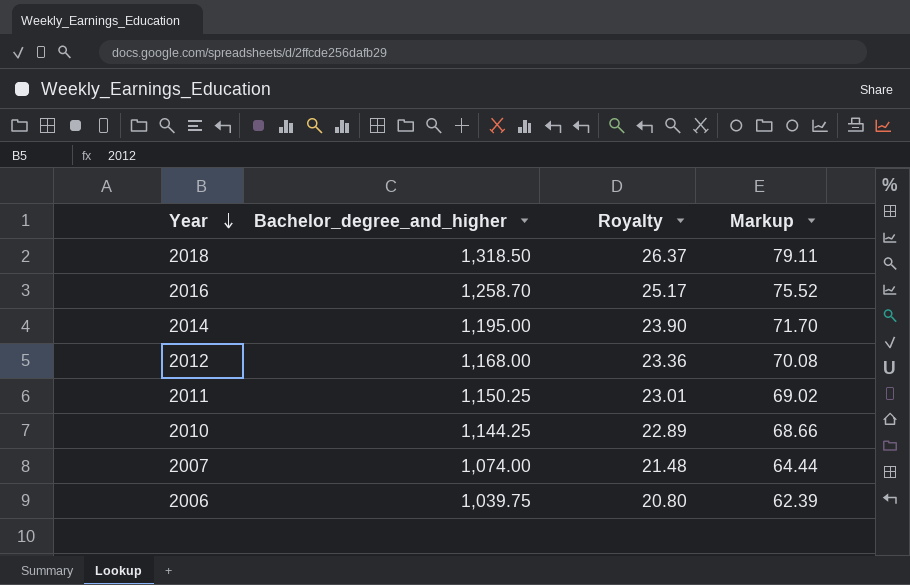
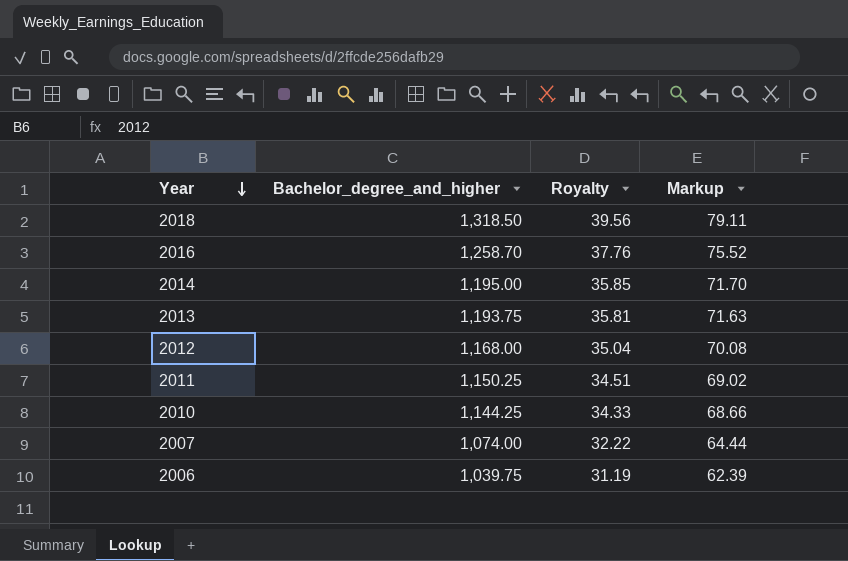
column Royalty | formula: [Bachelor_degree_and_higher] * 0.02 -> [Bachelor_degree_and_higher] * 0.03
row 2013: none -> 1,193.75 | 35.81 | 71.63

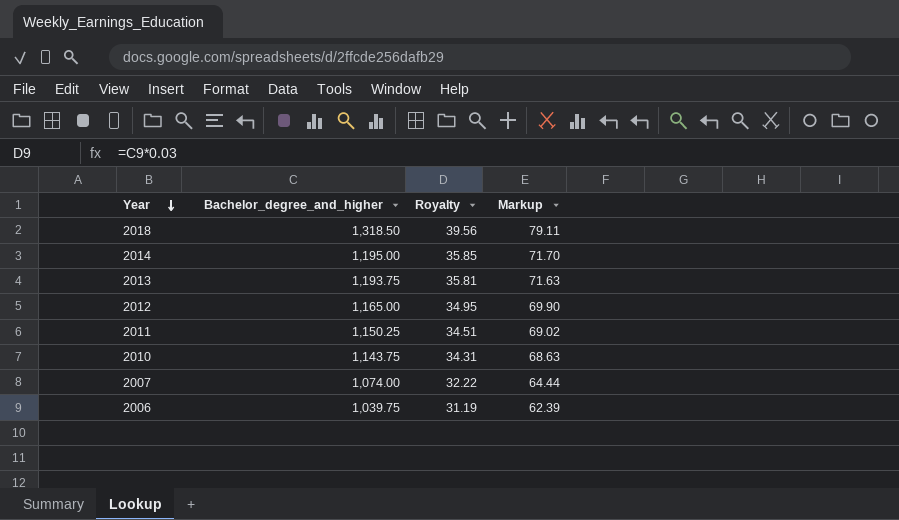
row 2016: 1,258.70 | 37.76 | 75.52 -> none
2012 | Bachelor_degree_and_higher: 1,168.00 -> 1,165.00
2012 | Royalty: 35.04 -> 34.95
2012 | Markup: 70.08 -> 69.90
2010 | Bachelor_degree_and_higher: 1,144.25 -> 1,143.75
2010 | Royalty: 34.33 -> 34.31
2010 | Markup: 68.66 -> 68.63

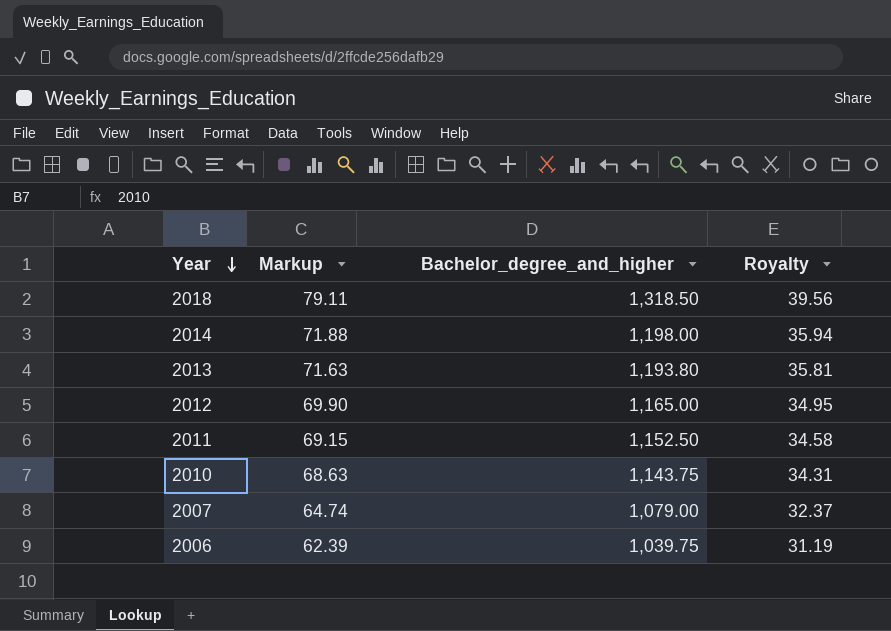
column Markup | position: 4 -> 2
2014 | Markup: 71.70 -> 71.88
2014 | Bachelor_degree_and_higher: 1,195.00 -> 1,198.00
2014 | Royalty: 35.85 -> 35.94
2013 | Bachelor_degree_and_higher: 1,193.75 -> 1,193.80
2011 | Markup: 69.02 -> 69.15
2011 | Bachelor_degree_and_higher: 1,150.25 -> 1,152.50
2011 | Royalty: 34.51 -> 34.58
2007 | Markup: 64.44 -> 64.74
2007 | Bachelor_degree_and_higher: 1,074.00 -> 1,079.00
2007 | Royalty: 32.22 -> 32.37

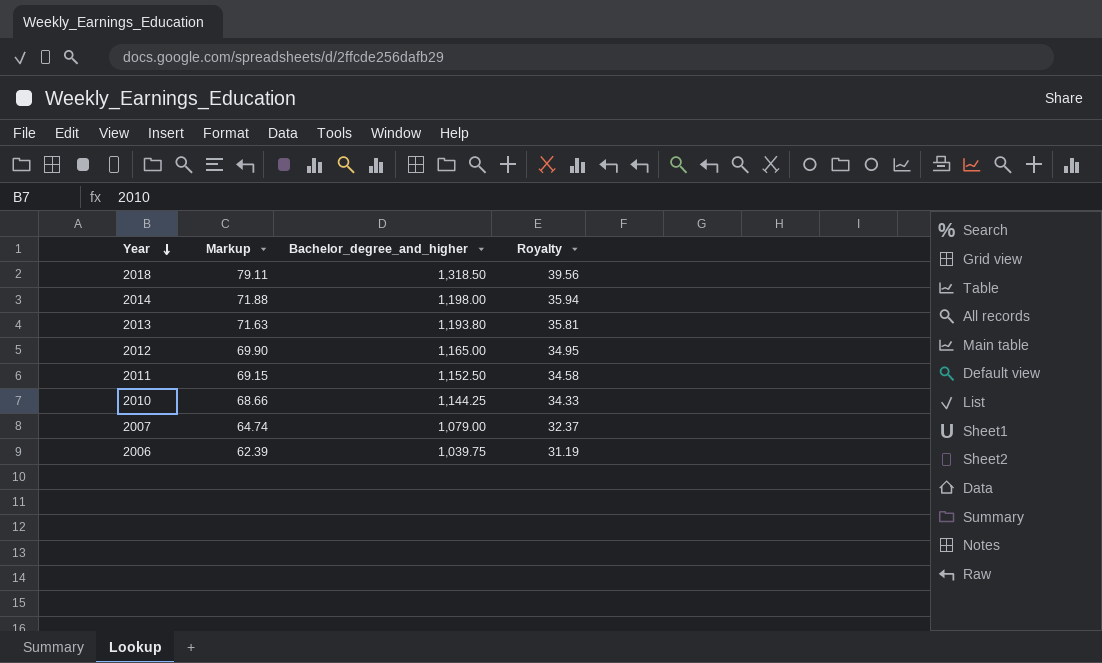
2010 | Markup: 68.63 -> 68.66
2010 | Bachelor_degree_and_higher: 1,143.75 -> 1,144.25
2010 | Royalty: 34.31 -> 34.33

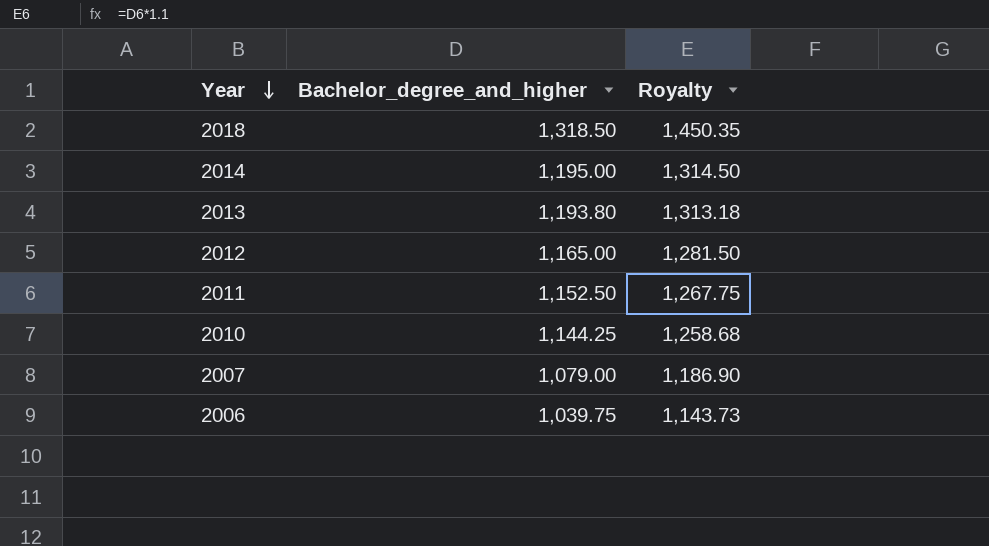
column Markup | formula: [Bachelor_degree_and_higher] * 0.06 -> none
column Royalty | formula: [Bachelor_degree_and_higher] * 0.03 -> [Bachelor_degree_and_higher] * 1.1
2014 | Bachelor_degree_and_higher: 1,198.00 -> 1,195.00

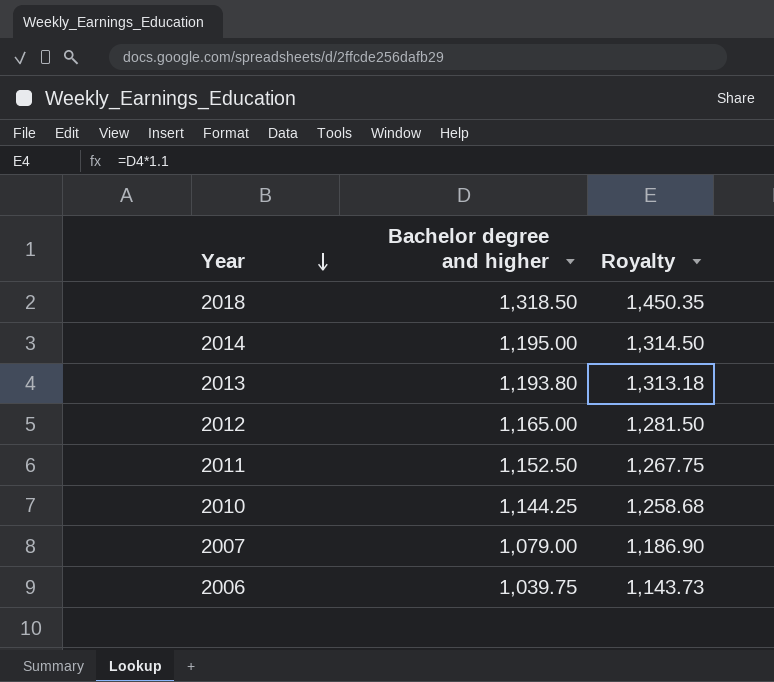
column name: Bachelor_degree_and_higher -> Bachelor degree and higher

